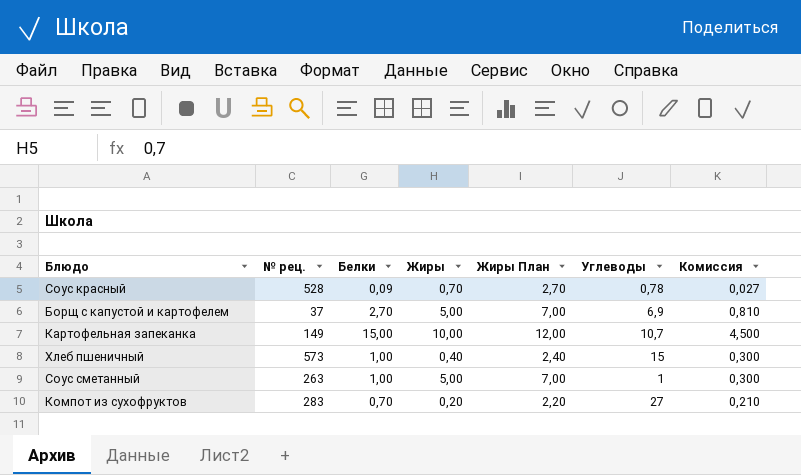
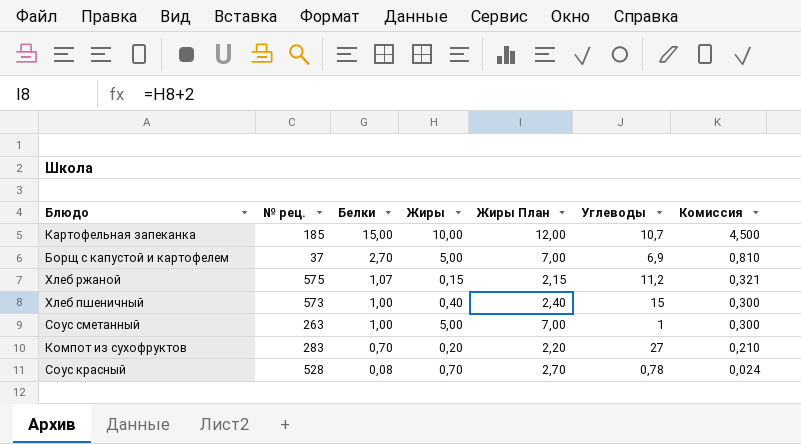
row order: none -> Белки descending
Картофельная запеканка | № рец.: 149 -> 185
row Хлеб ржаной: none -> 575 | 1,07 | 0,15 | 2,15 | 11,2 | 0,321
Соус красный | Белки: 0,09 -> 0,08
Соус красный | Комиссия: 0,027 -> 0,024

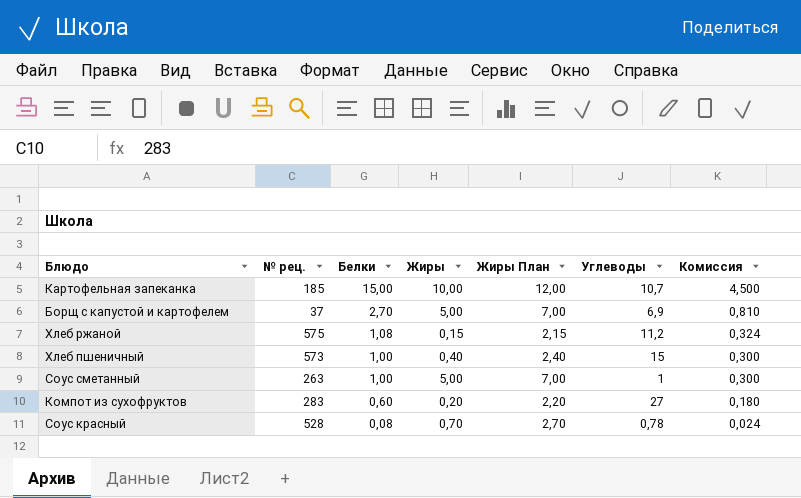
Хлеб ржаной | Белки: 1,07 -> 1,08
Хлеб ржаной | Комиссия: 0,321 -> 0,324
Компот из сухофруктов | Белки: 0,70 -> 0,60
Компот из сухофруктов | Комиссия: 0,210 -> 0,180

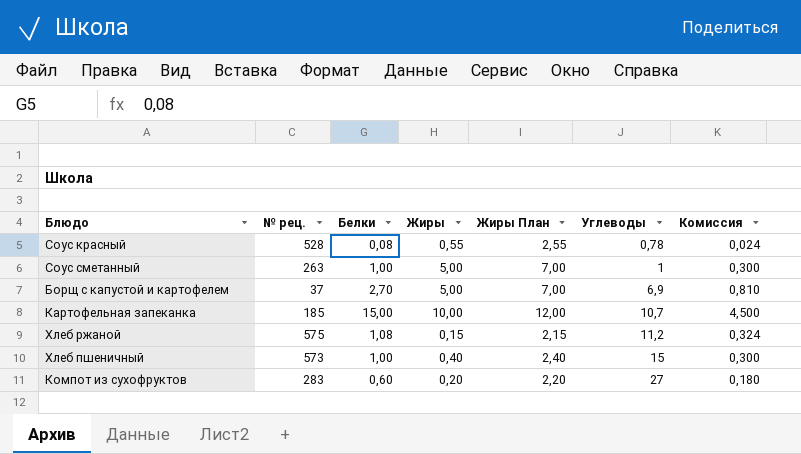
row order: Белки descending -> Углеводы ascending
Соус красный | Жиры: 0,70 -> 0,55
Соус красный | Жиры План: 2,70 -> 2,55

